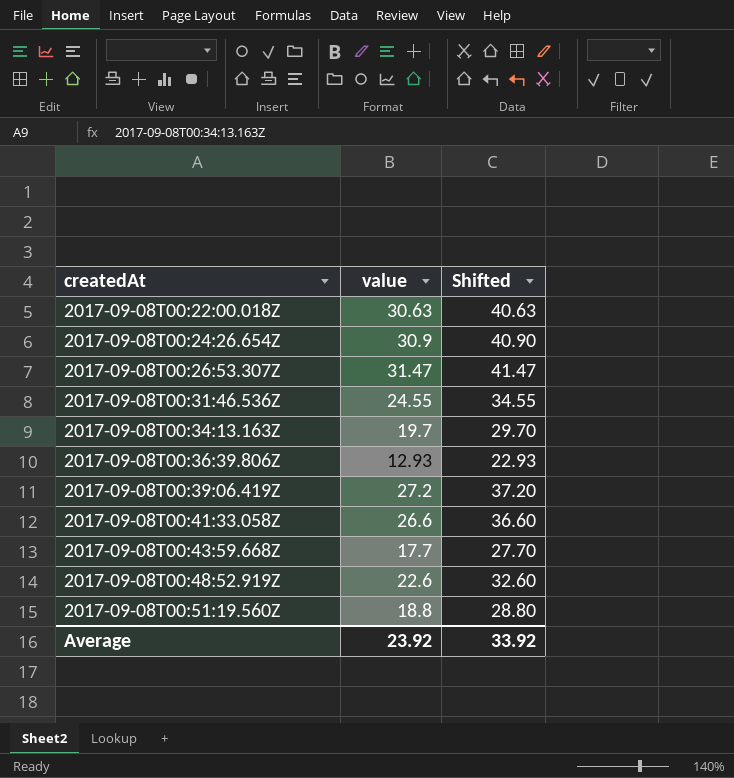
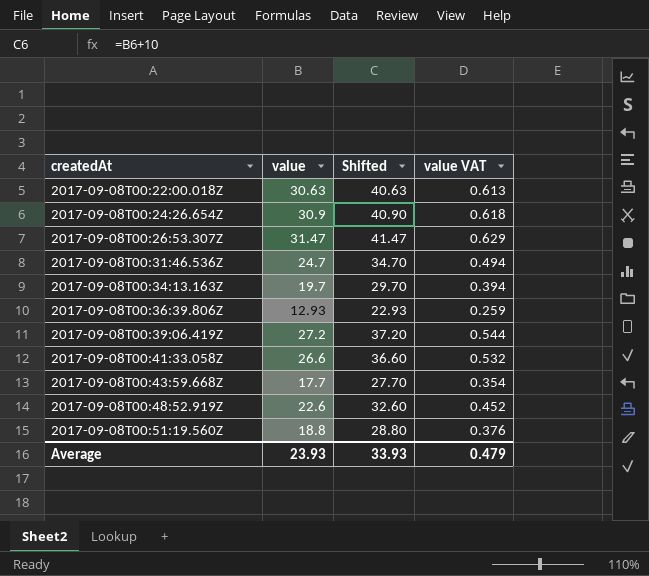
column value VAT | formula: none -> [value] * 0.02
2017-09-08T00:31:46.536Z | value: 24.55 -> 24.7
2017-09-08T00:31:46.536Z | Shifted: 34.55 -> 34.70
Average | value: 23.92 -> 23.93
Average | Shifted: 33.92 -> 33.93

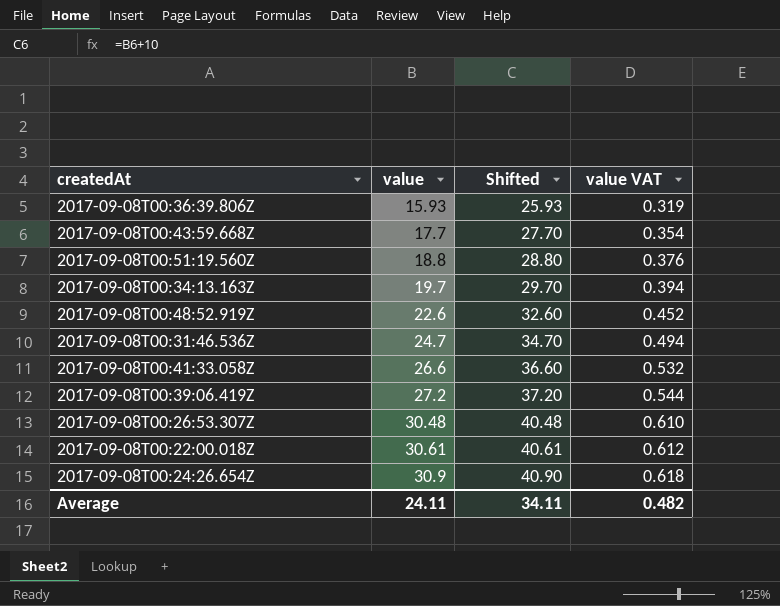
row order: createdAt ascending -> value ascending
2017-09-08T00:36:39.806Z | value: 12.93 -> 15.93
2017-09-08T00:36:39.806Z | Shifted: 22.93 -> 25.93
2017-09-08T00:36:39.806Z | value VAT: 0.259 -> 0.319
2017-09-08T00:26:53.307Z | value: 31.47 -> 30.48
2017-09-08T00:26:53.307Z | Shifted: 41.47 -> 40.48
2017-09-08T00:26:53.307Z | value VAT: 0.629 -> 0.610
2017-09-08T00:22:00.018Z | value: 30.63 -> 30.61
2017-09-08T00:22:00.018Z | Shifted: 40.63 -> 40.61
2017-09-08T00:22:00.018Z | value VAT: 0.613 -> 0.612
Average | value: 23.93 -> 24.11
Average | Shifted: 33.93 -> 34.11
Average | value VAT: 0.479 -> 0.482

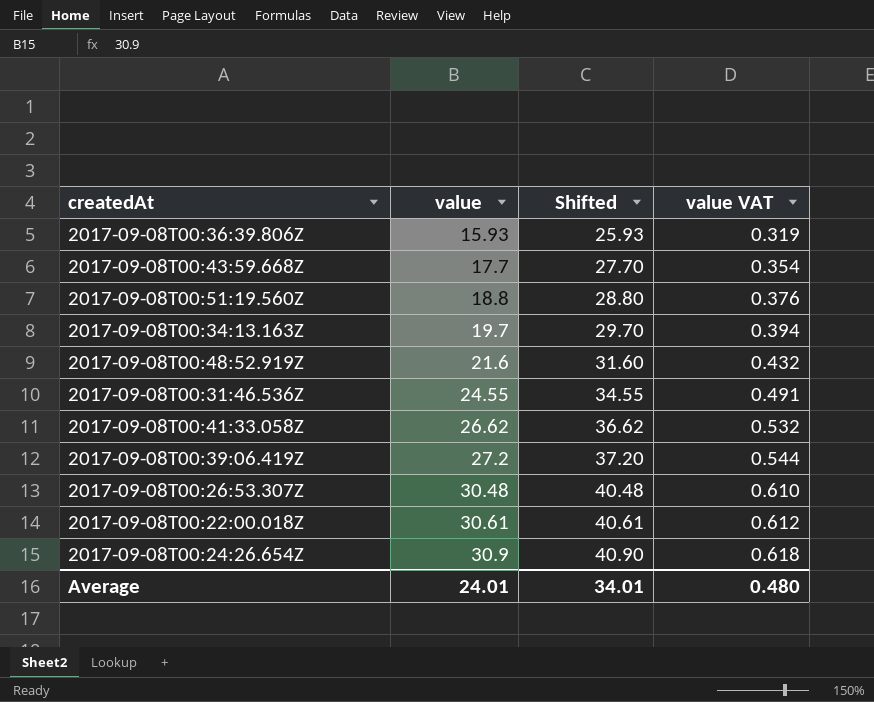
2017-09-08T00:48:52.919Z | value: 22.6 -> 21.6
2017-09-08T00:48:52.919Z | Shifted: 32.60 -> 31.60
2017-09-08T00:48:52.919Z | value VAT: 0.452 -> 0.432
2017-09-08T00:31:46.536Z | value: 24.7 -> 24.55
2017-09-08T00:31:46.536Z | Shifted: 34.70 -> 34.55
2017-09-08T00:31:46.536Z | value VAT: 0.494 -> 0.491
2017-09-08T00:41:33.058Z | value: 26.6 -> 26.62
2017-09-08T00:41:33.058Z | Shifted: 36.60 -> 36.62
Average | value: 24.11 -> 24.01
Average | Shifted: 34.11 -> 34.01
Average | value VAT: 0.482 -> 0.480

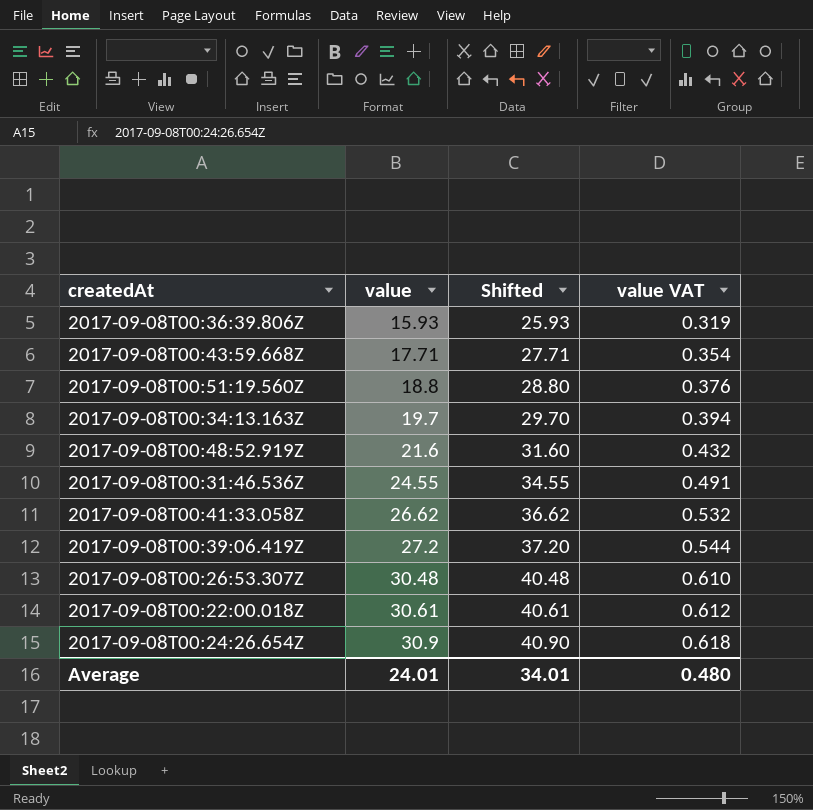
2017-09-08T00:43:59.668Z | value: 17.7 -> 17.71
2017-09-08T00:43:59.668Z | Shifted: 27.70 -> 27.71

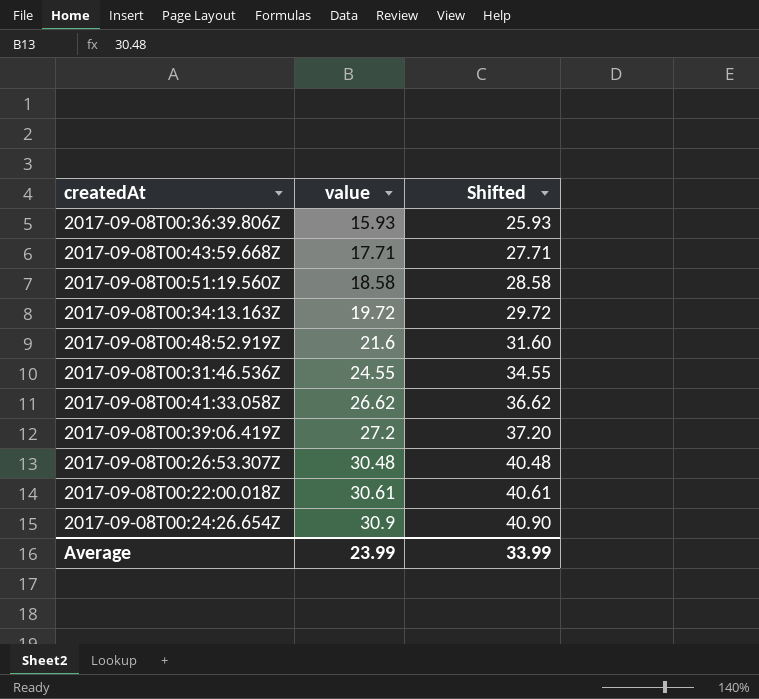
column value VAT | formula: [value] * 0.02 -> none
2017-09-08T00:51:19.560Z | value: 18.8 -> 18.58
2017-09-08T00:51:19.560Z | Shifted: 28.80 -> 28.58
2017-09-08T00:34:13.163Z | value: 19.7 -> 19.72
2017-09-08T00:34:13.163Z | Shifted: 29.70 -> 29.72
Average | value: 24.01 -> 23.99
Average | Shifted: 34.01 -> 33.99

